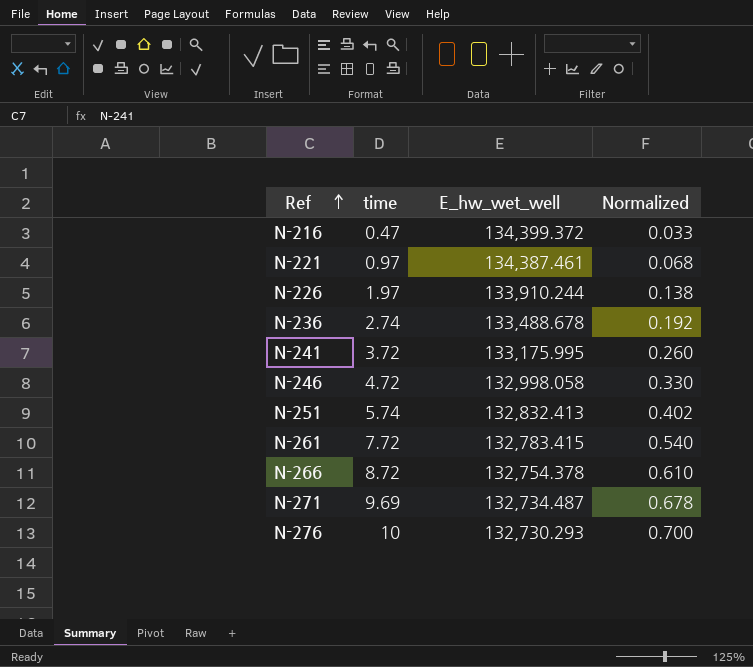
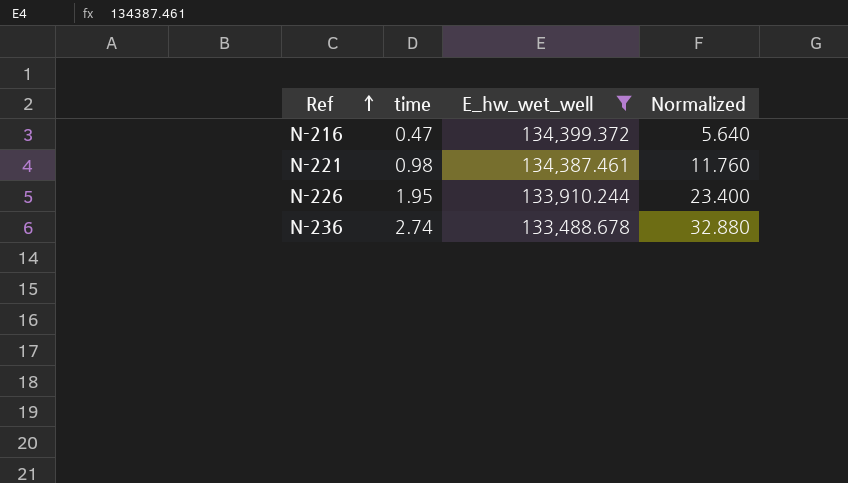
filter: none -> E_hw_wet_well >= 133,488.678
column Normalized | formula: [time] * 0.07 -> [time] * 12
N-221 | time: 0.97 -> 0.98
N-226 | time: 1.97 -> 1.95

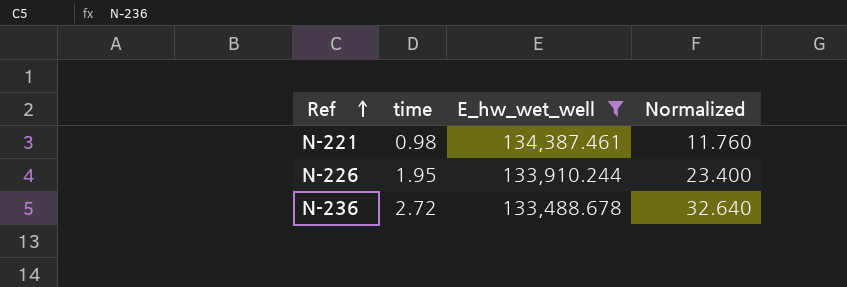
row N-216: 0.47 | 134,399.372 | 5.640 -> none
N-236 | time: 2.74 -> 2.72
N-236 | Normalized: 32.880 -> 32.640

